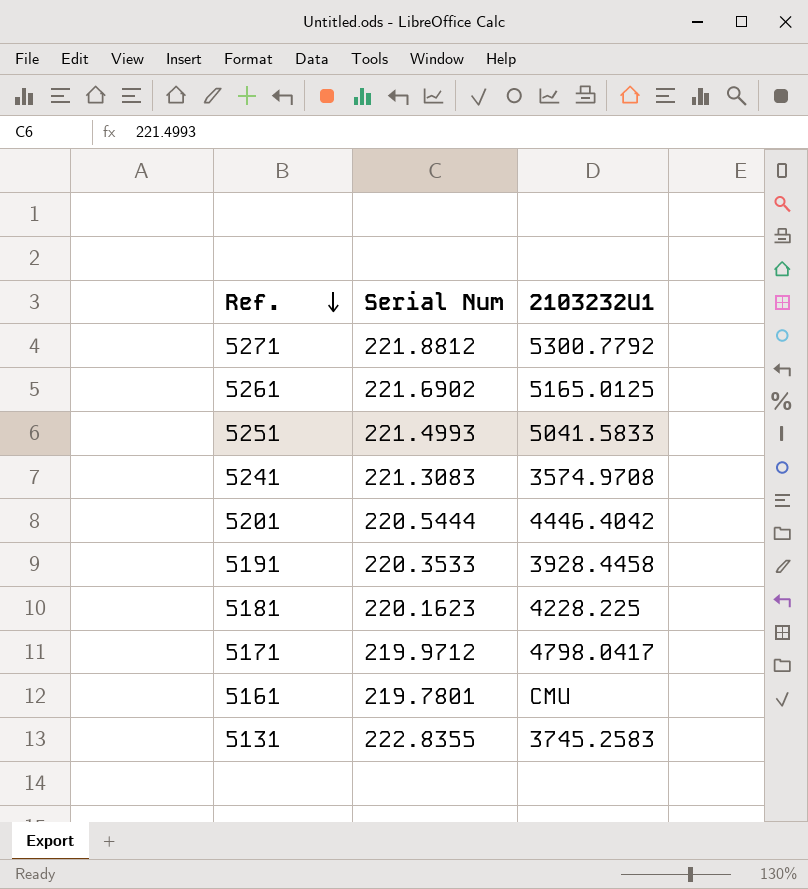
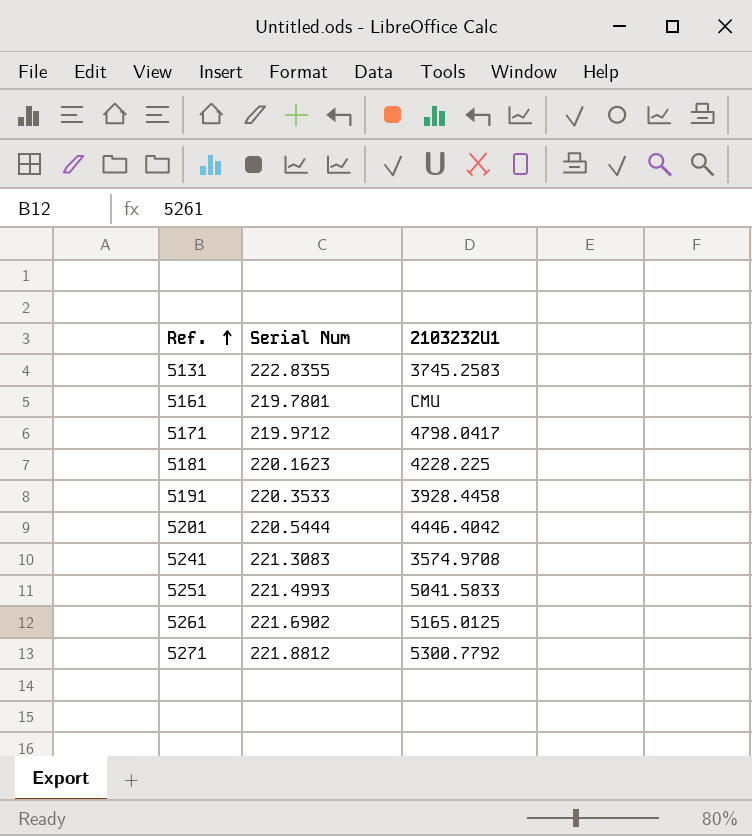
row order: Ref. descending -> Ref. ascending

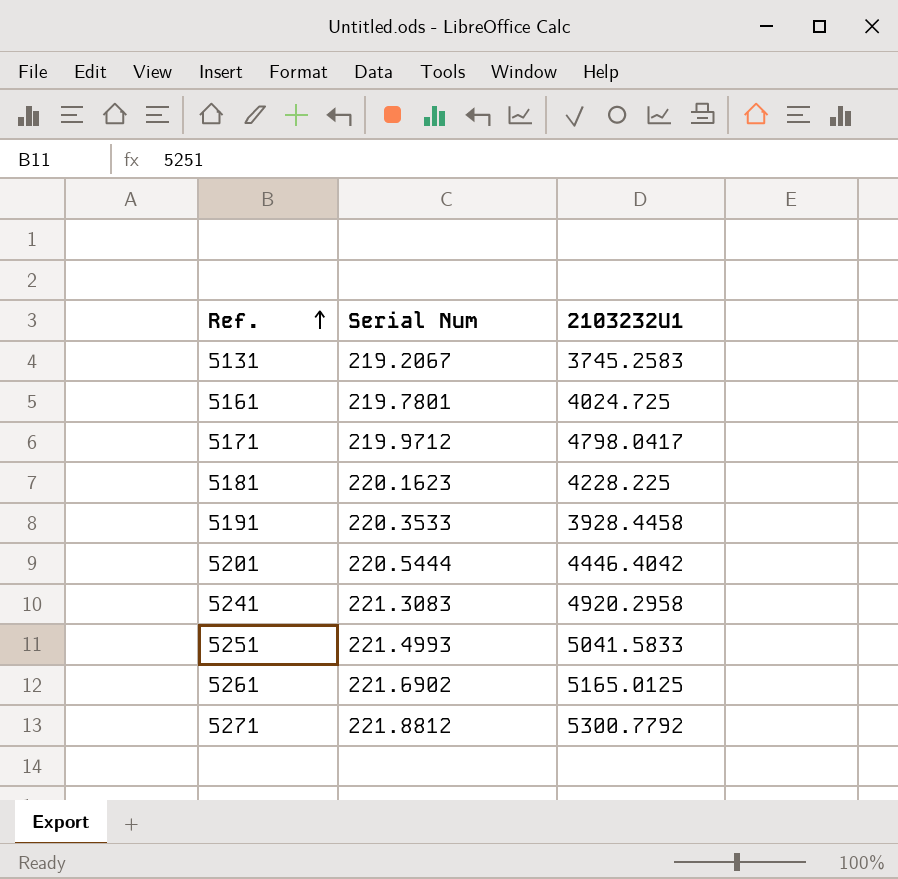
5131 | Serial Num: 222.8355 -> 219.2067
5161 | 2103232U1: CMU -> 4024.725
5241 | 2103232U1: 3574.9708 -> 4920.2958

